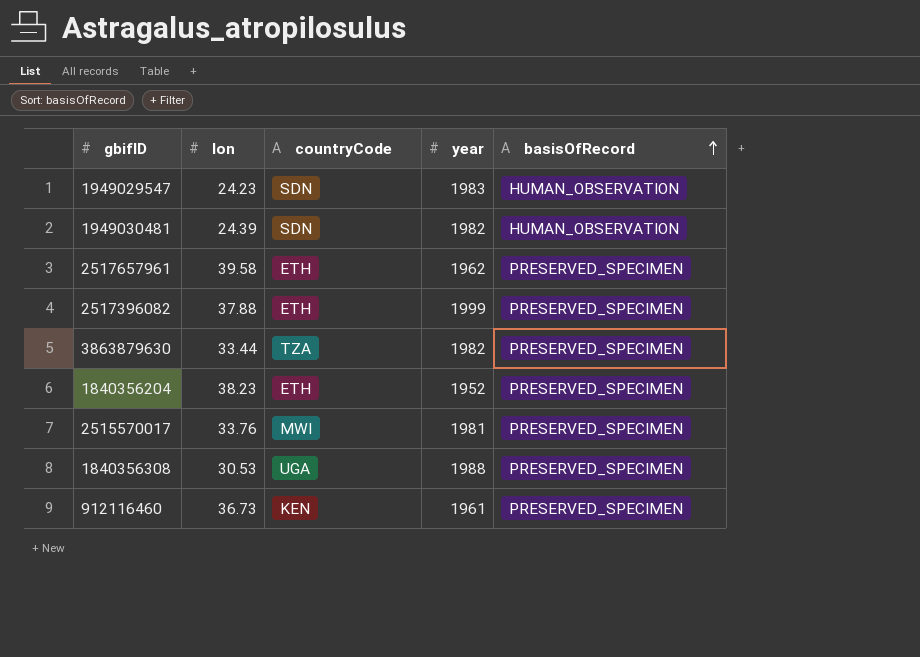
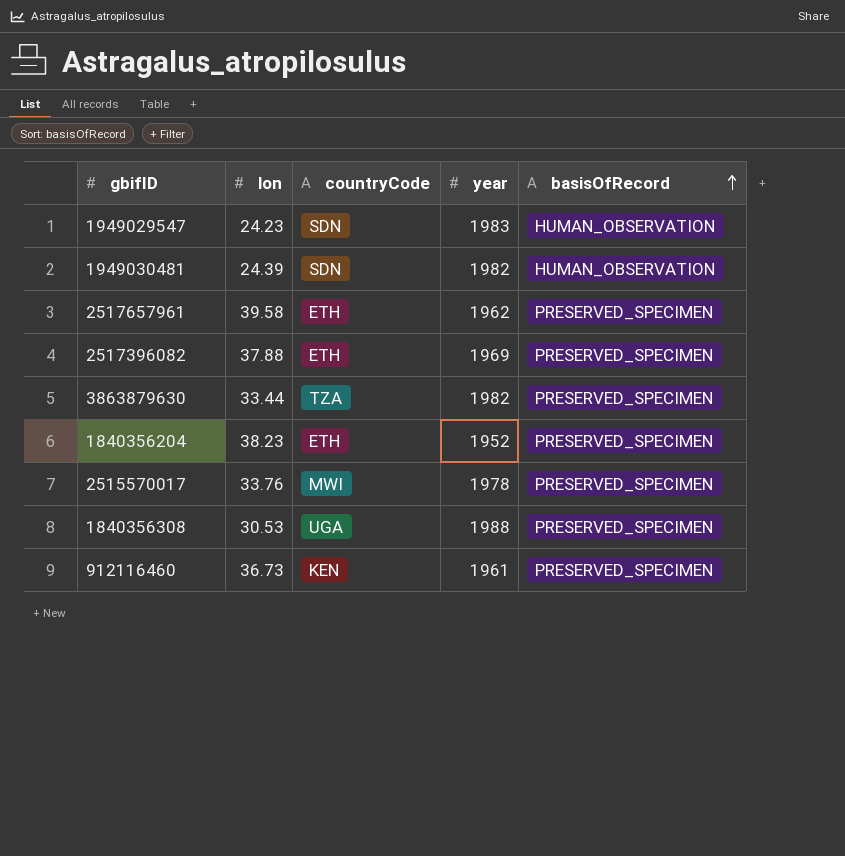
2517396082 | year: 1999 -> 1969
2515570017 | year: 1981 -> 1978

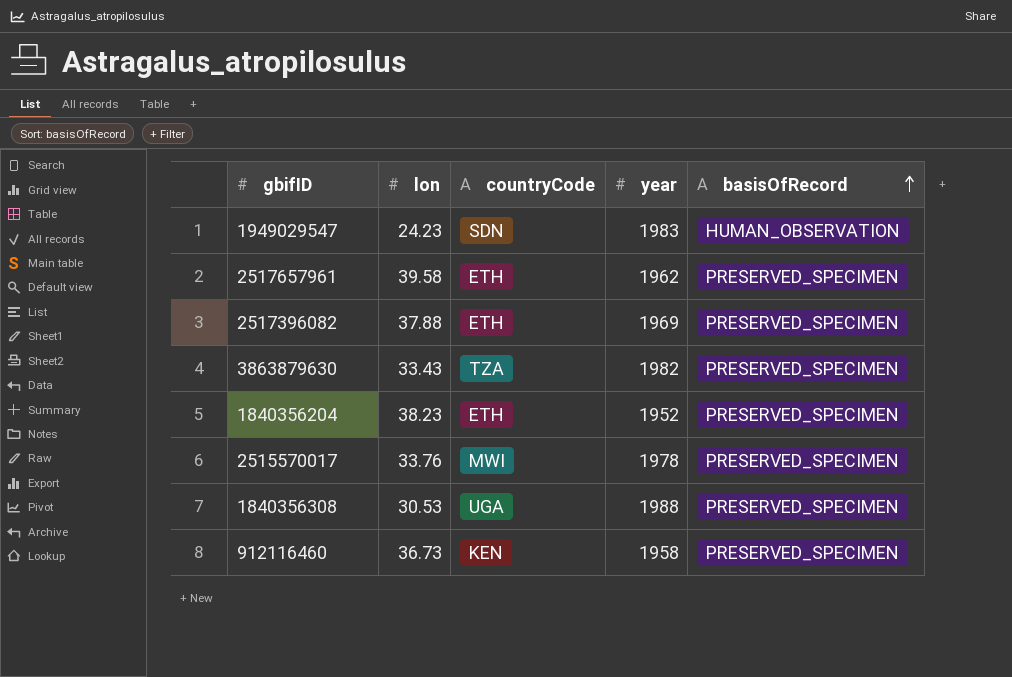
row 1949030481: 24.39 | SDN | 1982 | HUMAN_OBSERVATION -> none
3863879630 | lon: 33.44 -> 33.43
912116460 | year: 1961 -> 1958

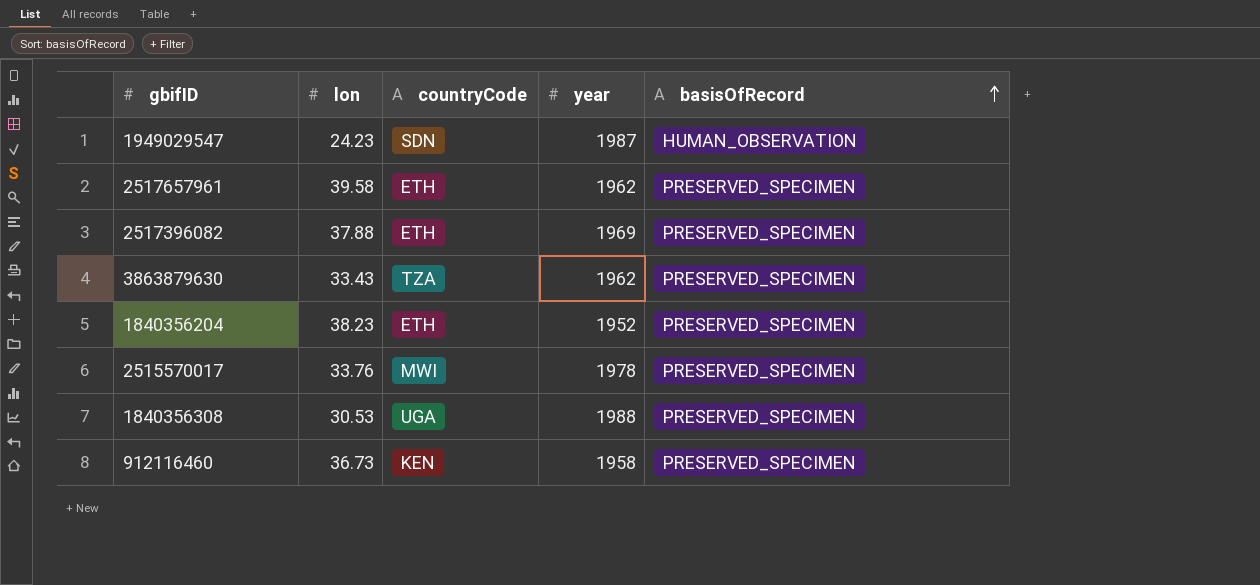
1949029547 | year: 1983 -> 1987
3863879630 | year: 1982 -> 1962

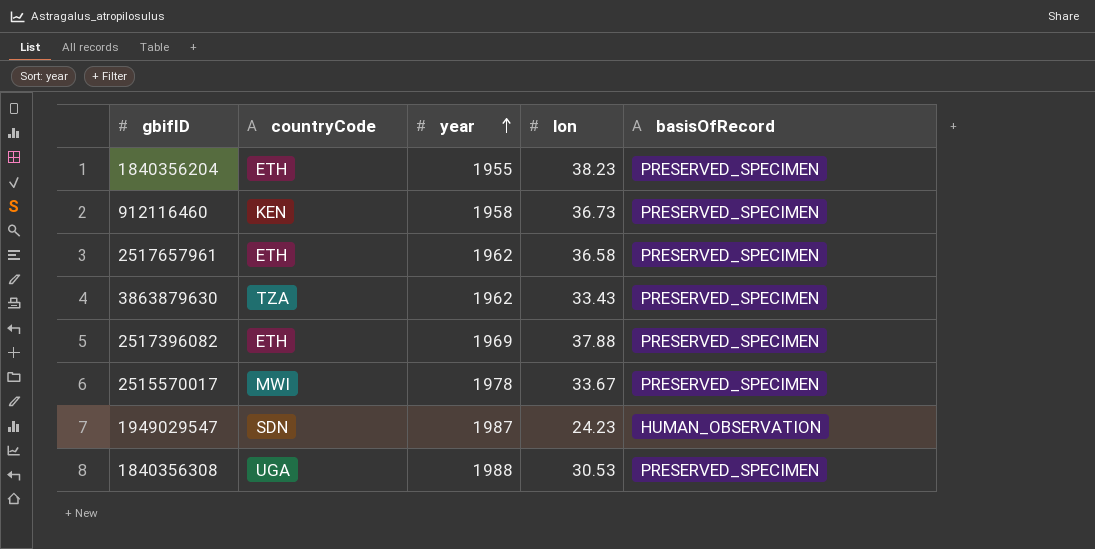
row order: basisOfRecord ascending -> year ascending
column lon | position: 2 -> 4
1840356204 | year: 1952 -> 1955
2517657961 | lon: 39.58 -> 36.58
2515570017 | lon: 33.76 -> 33.67

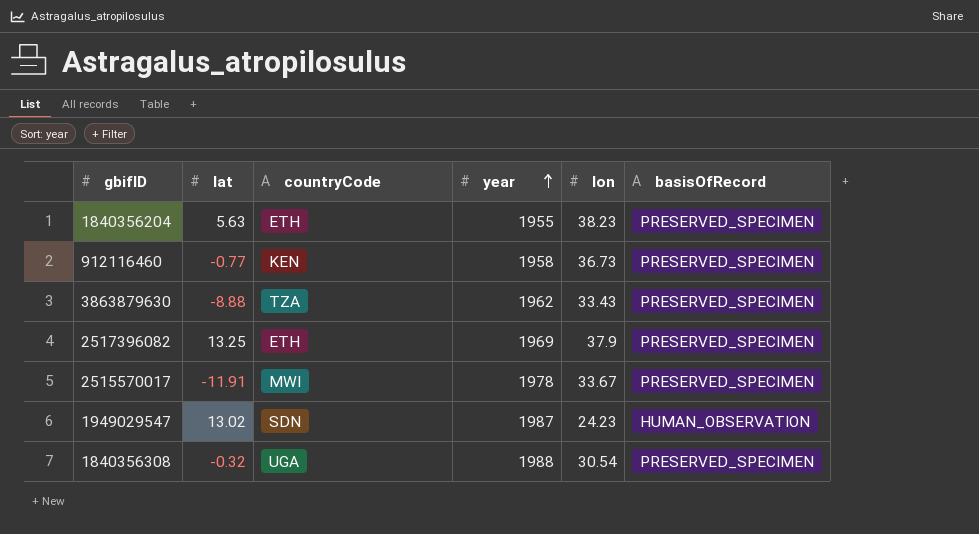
column lat | position: none -> 2
row 2517657961: ETH | 1962 | 36.58 | PRESERVED_SPECIMEN -> none
2517396082 | lon: 37.88 -> 37.9
1840356308 | lon: 30.53 -> 30.54

